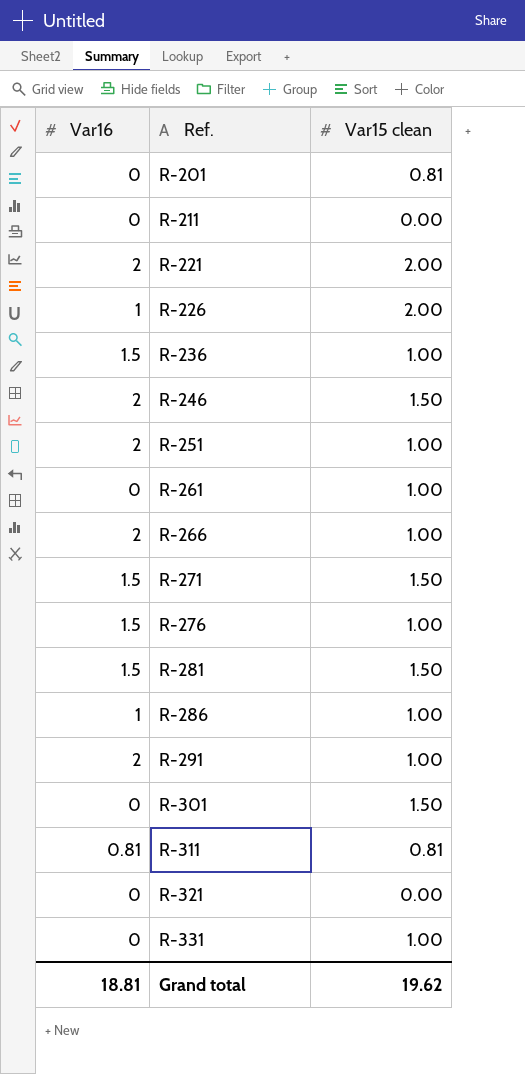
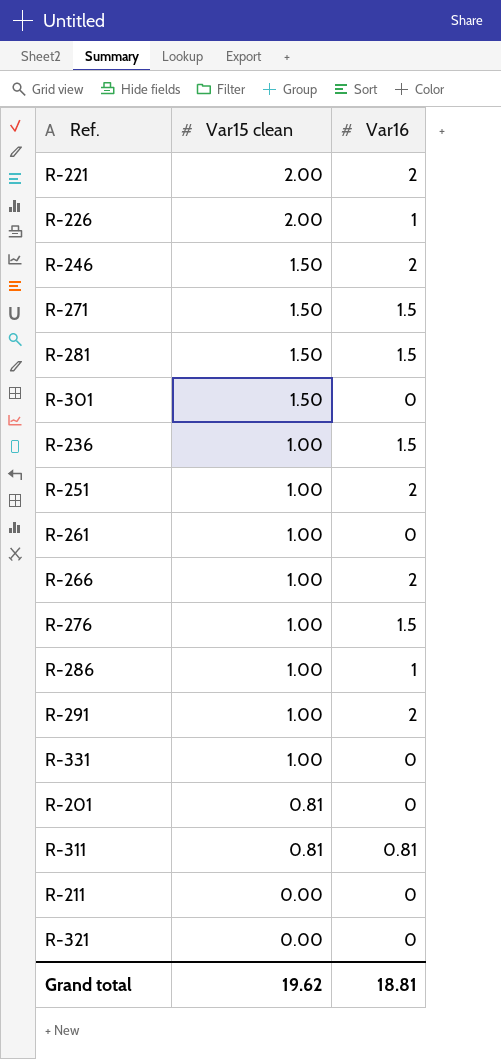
row order: Ref. ascending -> Var15 clean descending
column Var16 | position: 1 -> 3

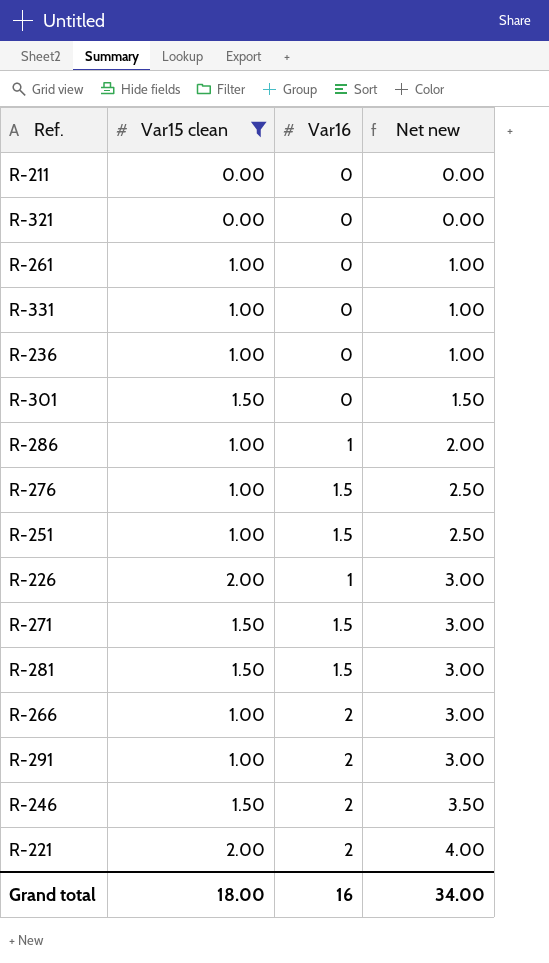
filter: none -> Var15 clean != 0.81
row order: Var15 clean descending -> Net new ascending
column Net new | formula: none -> [Var15 clean] + [Var16]
R-236 | Var16: 1.5 -> 0
R-251 | Var16: 2 -> 1.5
Grand total | Var15 clean: 19.62 -> 18.00
Grand total | Var16: 18.81 -> 16

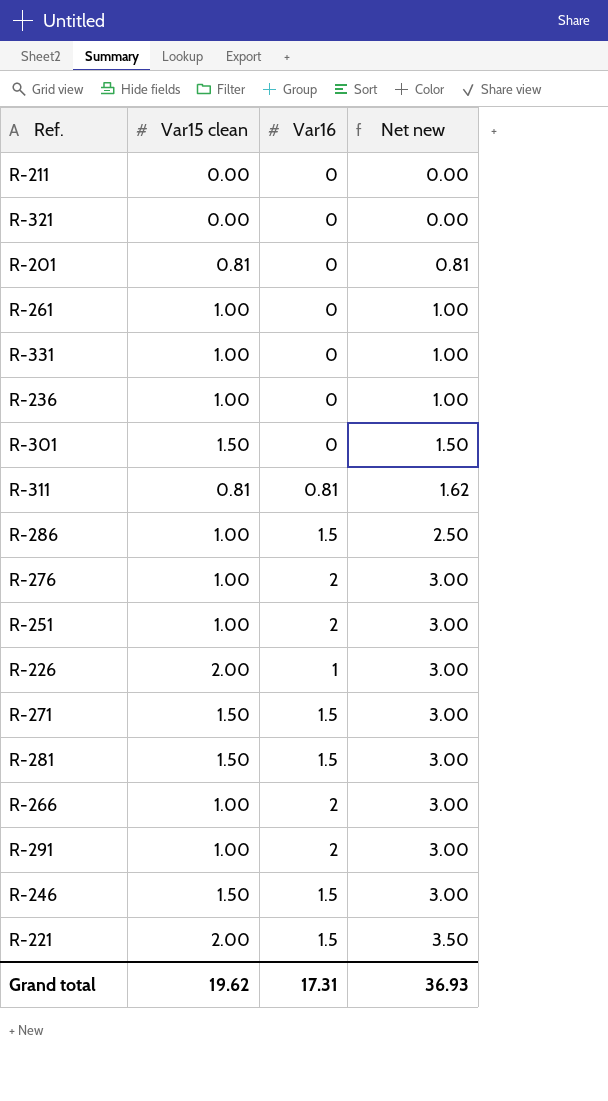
filter: Var15 clean != 0.81 -> none
R-286 | Var16: 1 -> 1.5
R-286 | Net new: 2.00 -> 2.50
R-276 | Var16: 1.5 -> 2
R-276 | Net new: 2.50 -> 3.00
R-251 | Var16: 1.5 -> 2
R-251 | Net new: 2.50 -> 3.00
R-246 | Var16: 2 -> 1.5
R-246 | Net new: 3.50 -> 3.00
R-221 | Var16: 2 -> 1.5
R-221 | Net new: 4.00 -> 3.50
Grand total | Var15 clean: 18.00 -> 19.62
Grand total | Var16: 16 -> 17.31
Grand total | Net new: 34.00 -> 36.93

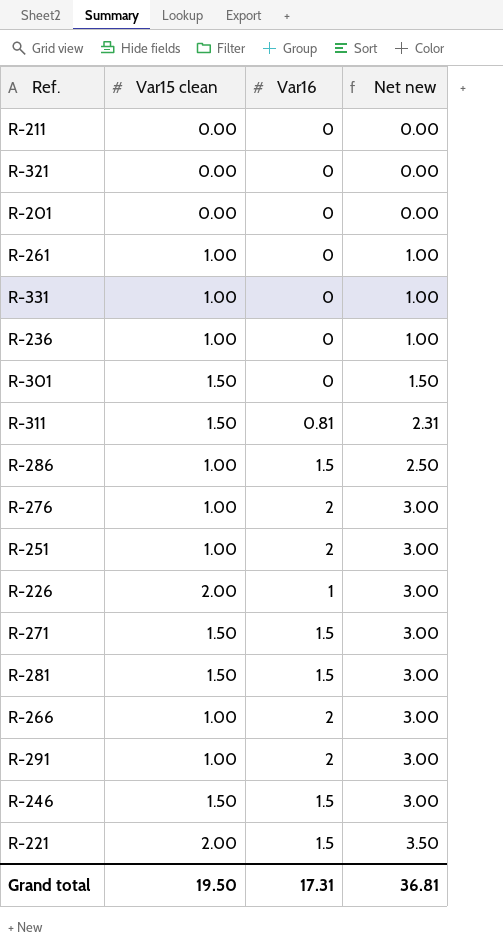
R-201 | Var15 clean: 0.81 -> 0.00
R-201 | Net new: 0.81 -> 0.00
R-311 | Var15 clean: 0.81 -> 1.50
R-311 | Net new: 1.62 -> 2.31
Grand total | Var15 clean: 19.62 -> 19.50
Grand total | Net new: 36.93 -> 36.81

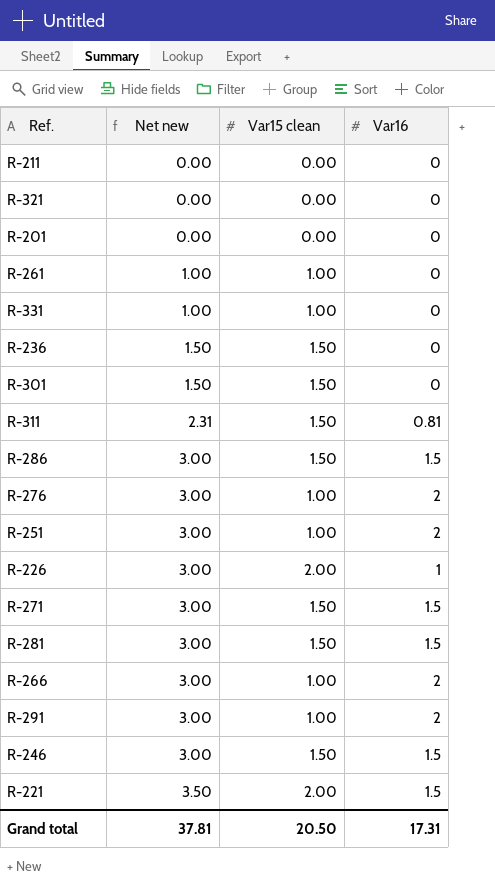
column Net new | position: 4 -> 2
R-236 | Net new: 1.00 -> 1.50
R-236 | Var15 clean: 1.00 -> 1.50
R-286 | Net new: 2.50 -> 3.00
R-286 | Var15 clean: 1.00 -> 1.50
Grand total | Net new: 36.81 -> 37.81
Grand total | Var15 clean: 19.50 -> 20.50

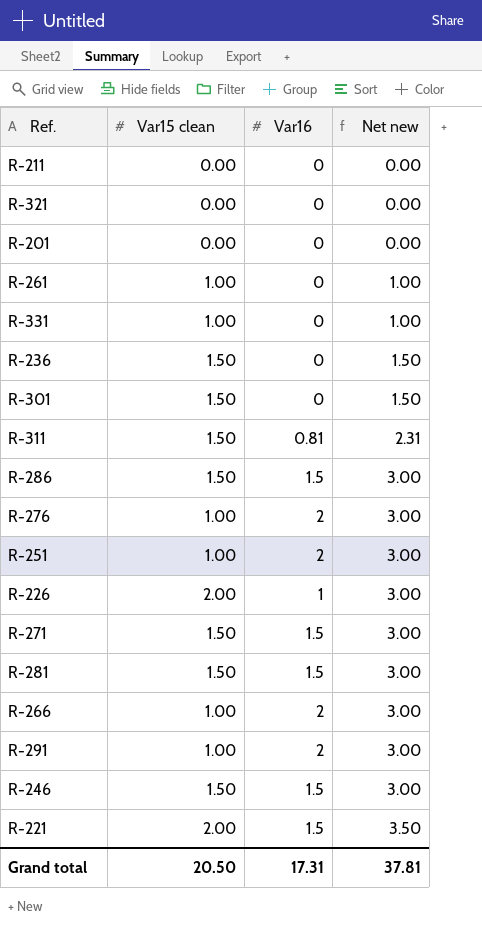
column Net new | position: 2 -> 4

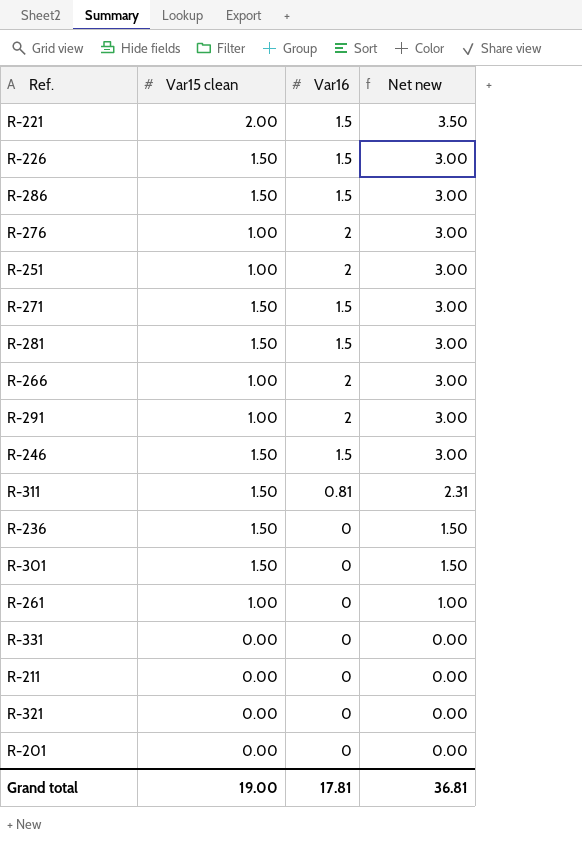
row order: Net new ascending -> Net new descending
R-226 | Var15 clean: 2.00 -> 1.50
R-226 | Var16: 1 -> 1.5
R-331 | Var15 clean: 1.00 -> 0.00
R-331 | Net new: 1.00 -> 0.00
Grand total | Var15 clean: 20.50 -> 19.00
Grand total | Var16: 17.31 -> 17.81
Grand total | Net new: 37.81 -> 36.81

